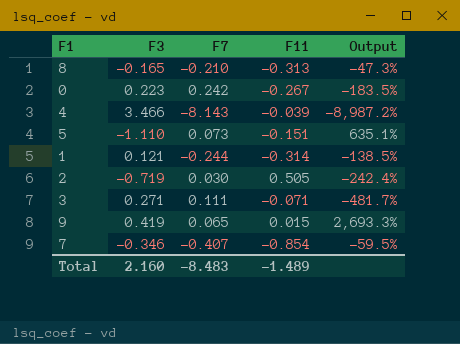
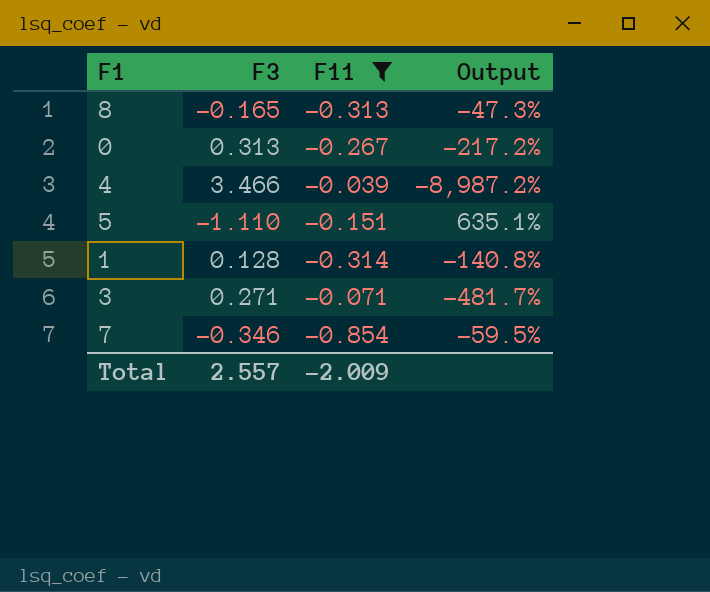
filter: none -> F11 <= -0.039
column F7 | position: 3 -> none
0 | F3: 0.223 -> 0.313
0 | Output: -183.5% -> -217.2%
1 | F3: 0.121 -> 0.128
1 | Output: -138.5% -> -140.8%
Total | F3: 2.160 -> 2.557
Total | F11: -1.489 -> -2.009

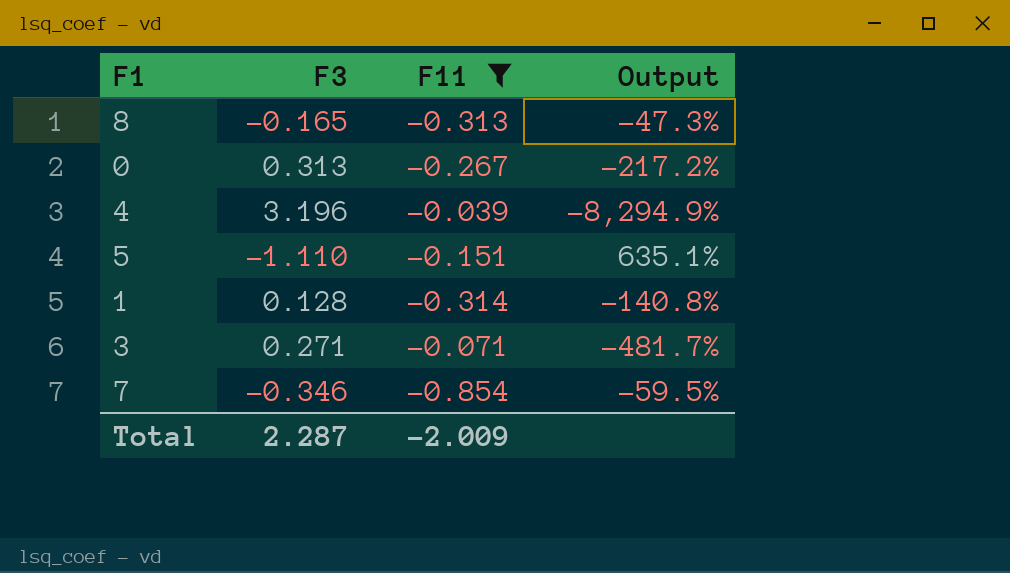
4 | F3: 3.466 -> 3.196
4 | Output: -8,987.2% -> -8,294.9%
Total | F3: 2.557 -> 2.287

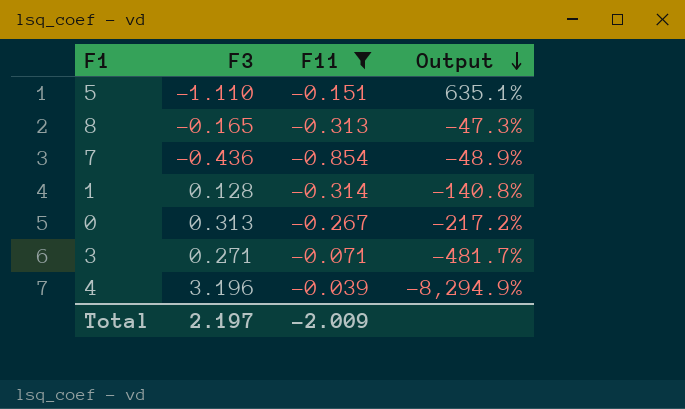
row order: none -> Output descending
7 | F3: -0.346 -> -0.436
7 | Output: -59.5% -> -48.9%
Total | F3: 2.287 -> 2.197

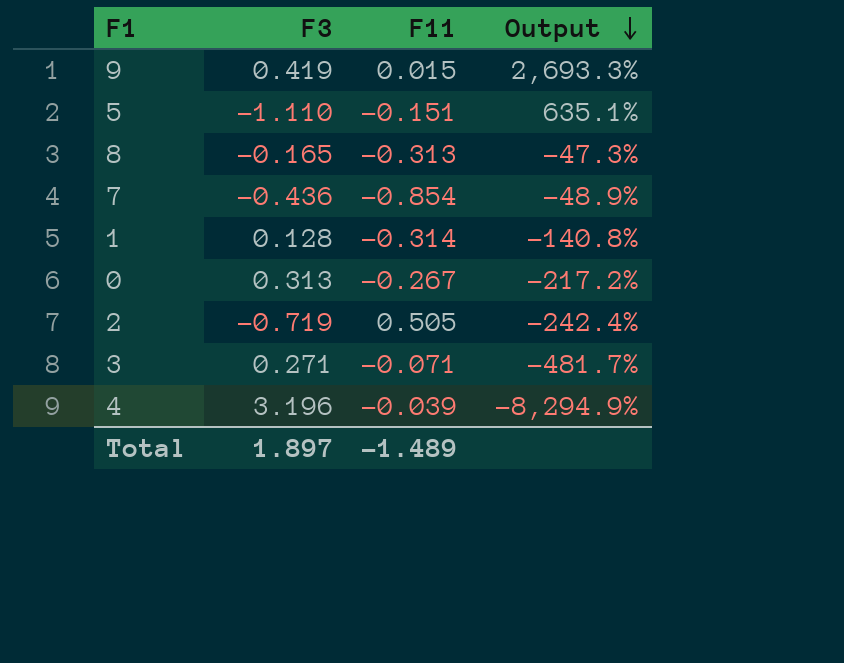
filter: F11 <= -0.039 -> none
Total | F3: 2.197 -> 1.897
Total | F11: -2.009 -> -1.489

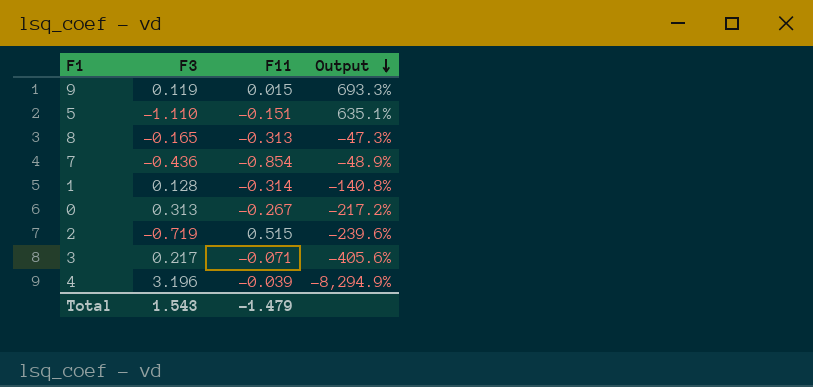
9 | F3: 0.419 -> 0.119
9 | Output: 2,693.3% -> 693.3%
2 | F11: 0.505 -> 0.515
2 | Output: -242.4% -> -239.6%
3 | F3: 0.271 -> 0.217
3 | Output: -481.7% -> -405.6%
Total | F3: 1.897 -> 1.543
Total | F11: -1.489 -> -1.479

